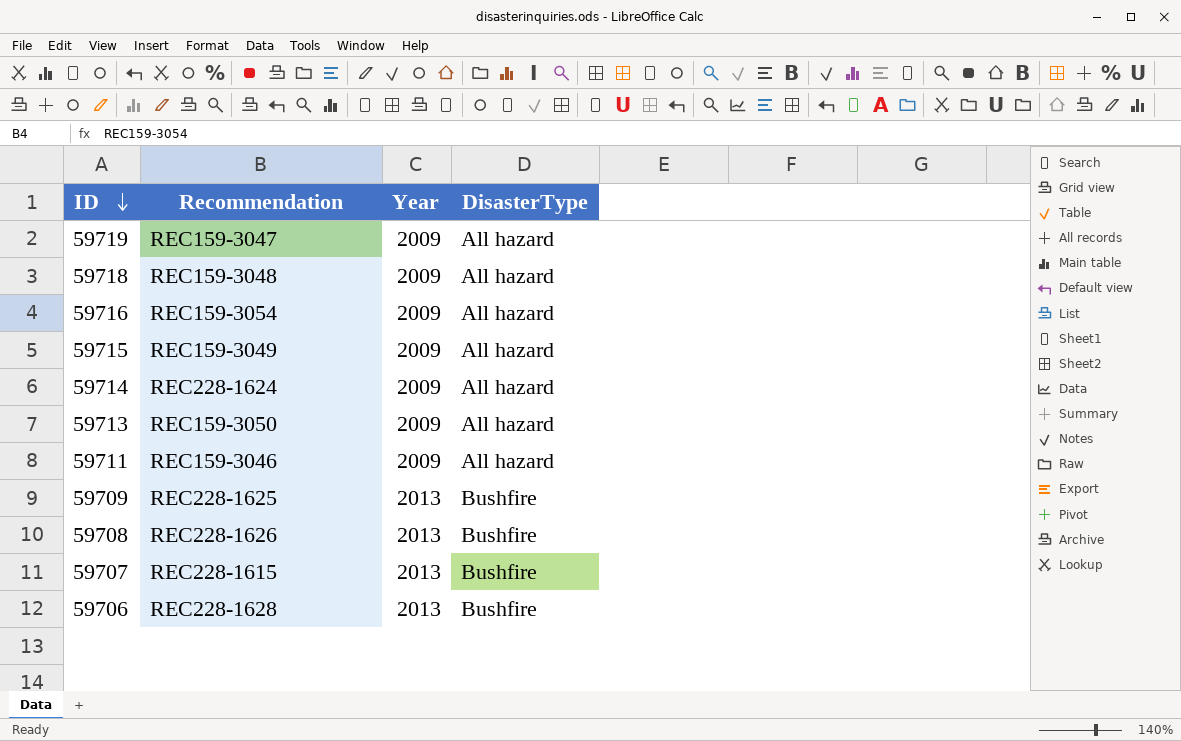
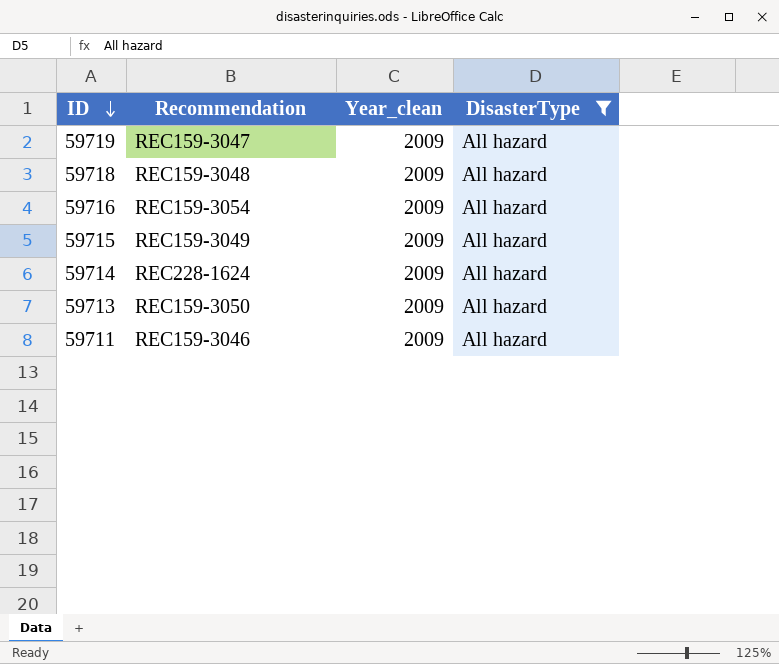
filter: none -> DisasterType = All hazard
column name: Year -> Year_clean

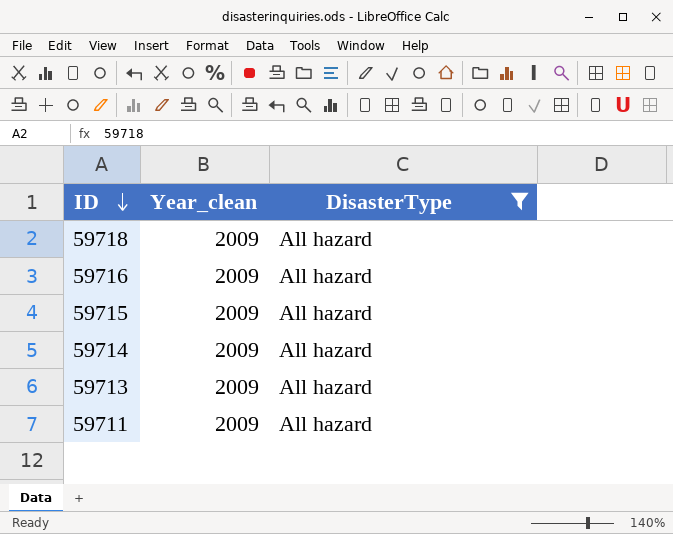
column Recommendation | position: 2 -> none
row 59719: REC159-3047 | 2009 | All hazard -> none

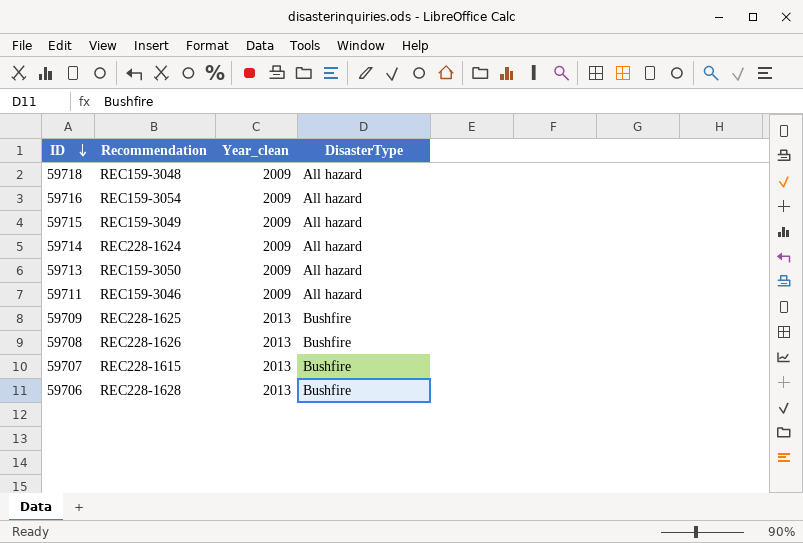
filter: DisasterType = All hazard -> none
column Recommendation | position: none -> 2

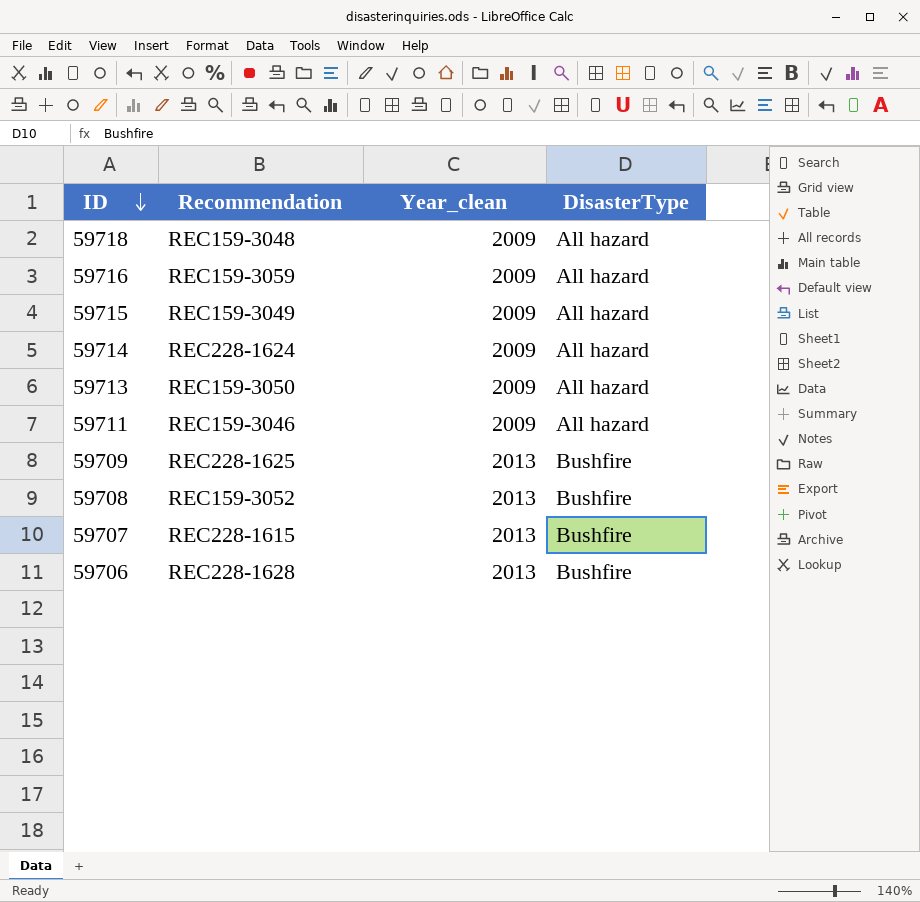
59716 | Recommendation: REC159-3054 -> REC159-3059
59708 | Recommendation: REC228-1626 -> REC159-3052

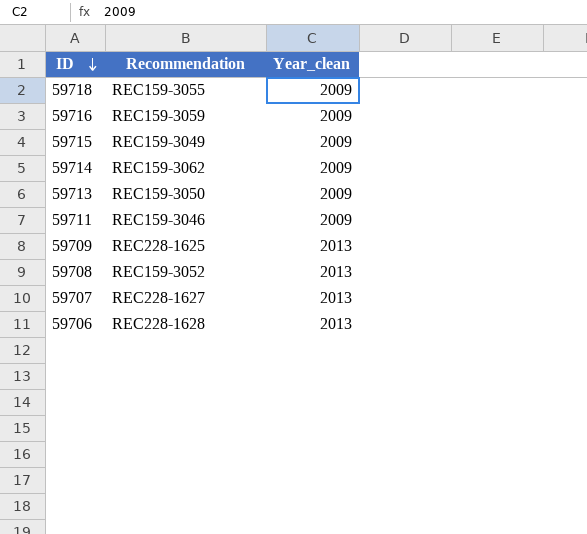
column DisasterType | position: 4 -> none
59718 | Recommendation: REC159-3048 -> REC159-3055
59714 | Recommendation: REC228-1624 -> REC159-3062
59707 | Recommendation: REC228-1615 -> REC228-1627

